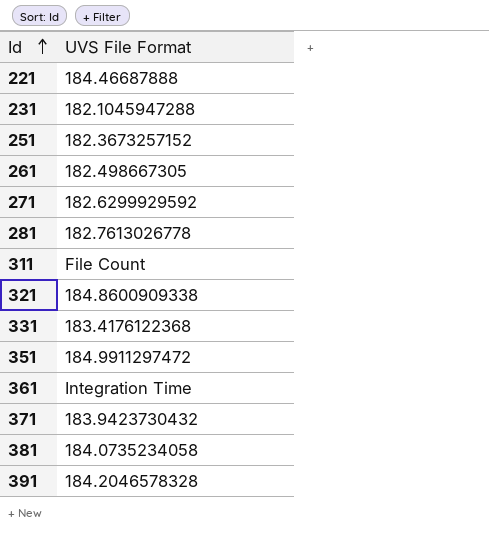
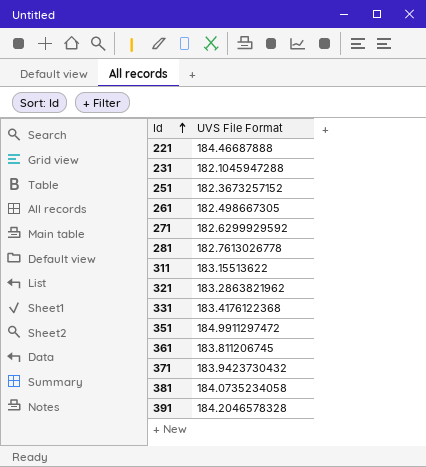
311 | UVS File Format: File Count -> 183.15513622
321 | UVS File Format: 184.8600909338 -> 183.2863821962
361 | UVS File Format: Integration Time -> 183.811206745

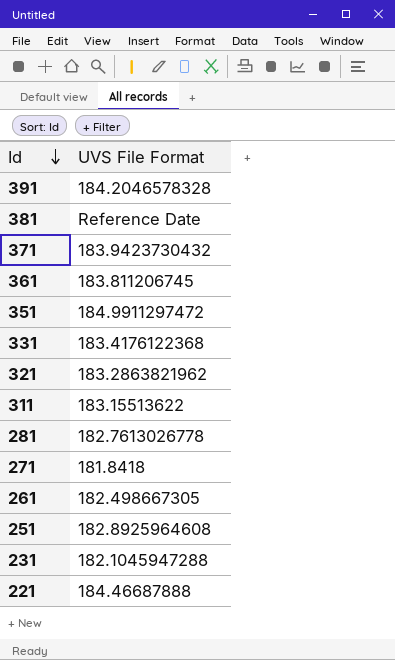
row order: Id ascending -> Id descending
381 | UVS File Format: 184.0735234058 -> Reference Date
271 | UVS File Format: 182.6299929592 -> 181.8418
251 | UVS File Format: 182.3673257152 -> 182.8925964608

